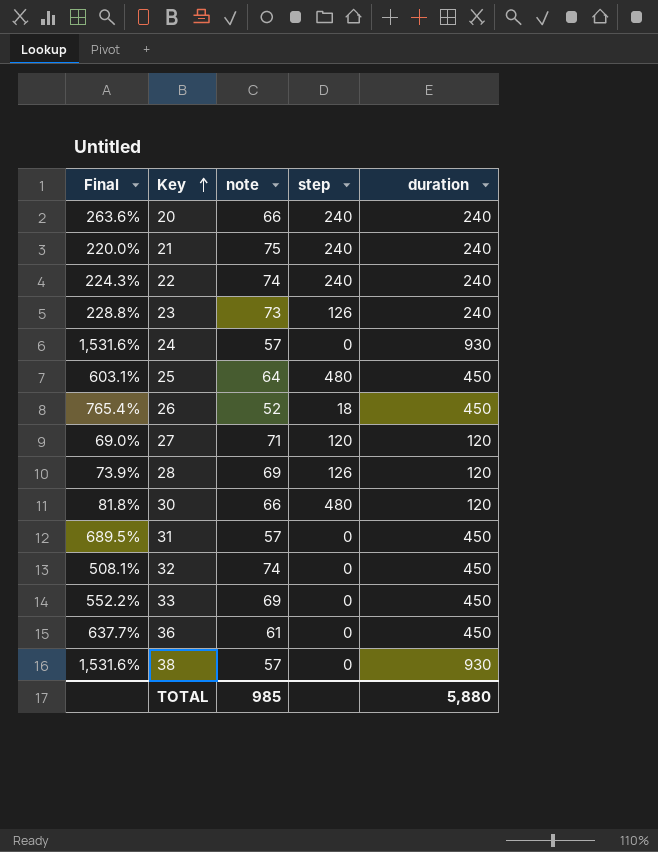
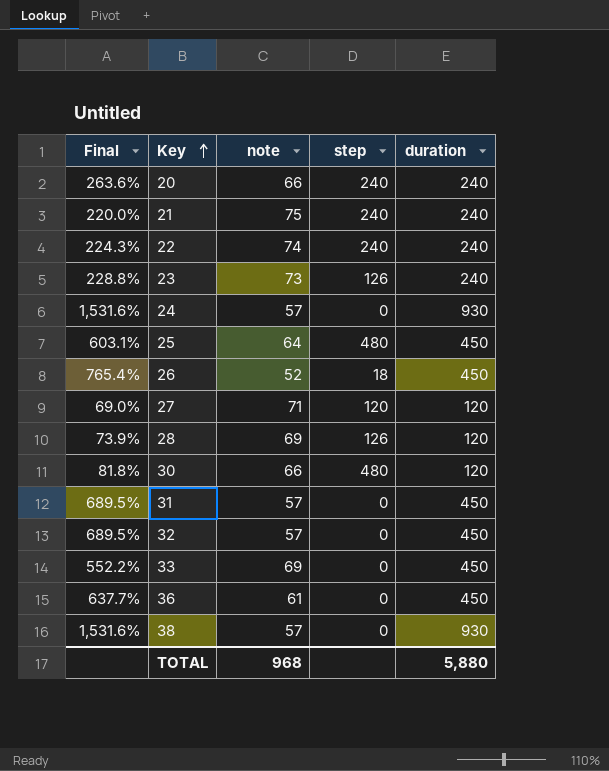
32 | Final: 508.1% -> 689.5%
32 | note: 74 -> 57
TOTAL | note: 985 -> 968

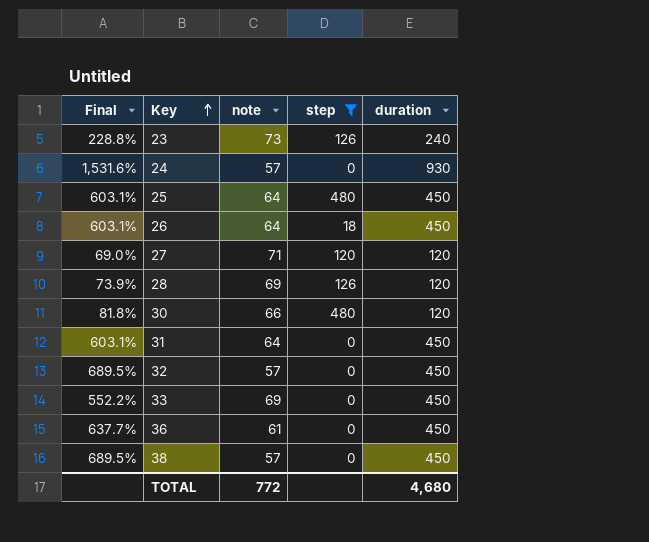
filter: none -> step != 240
26 | Final: 765.4% -> 603.1%
26 | note: 52 -> 64
31 | Final: 689.5% -> 603.1%
31 | note: 57 -> 64
38 | Final: 1,531.6% -> 689.5%
38 | duration: 930 -> 450
TOTAL | note: 968 -> 772
TOTAL | duration: 5,880 -> 4,680

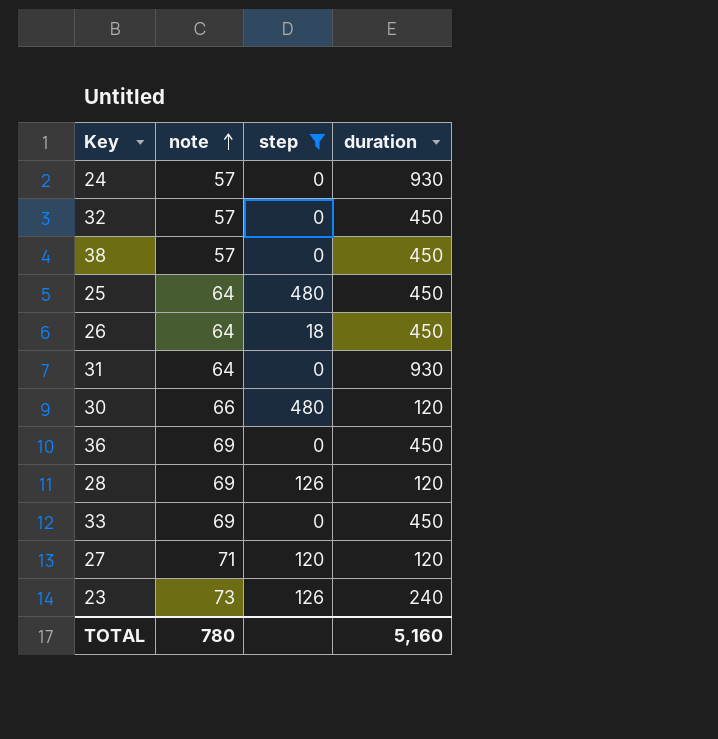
row order: Key ascending -> note ascending
column Final | formula: ([duration] - [note]) / [note] -> none
31 | duration: 450 -> 930
36 | note: 61 -> 69
TOTAL | note: 772 -> 780
TOTAL | duration: 4,680 -> 5,160

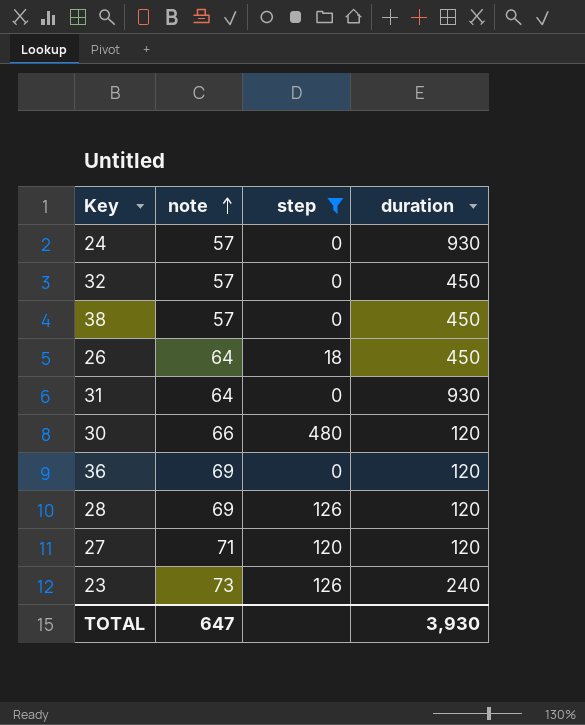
row 25: 64 | 480 | 450 -> none
row 33: 69 | 0 | 450 -> none
36 | duration: 450 -> 120
TOTAL | note: 780 -> 647
TOTAL | duration: 5,160 -> 3,930

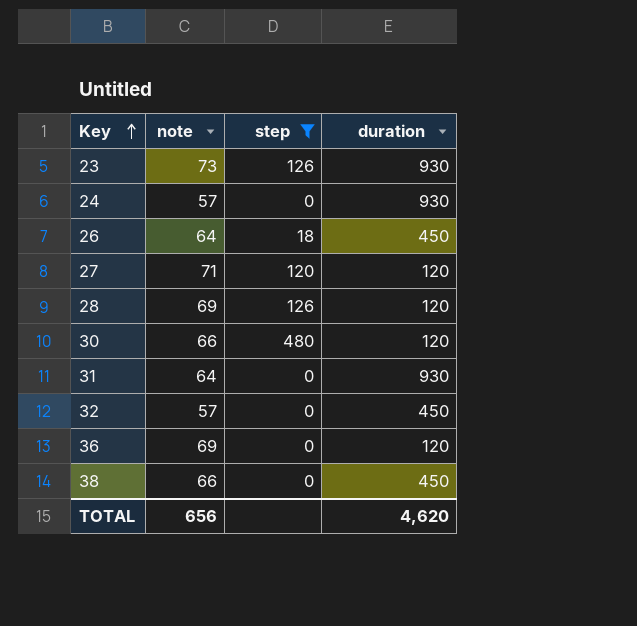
row order: note ascending -> Key ascending
23 | duration: 240 -> 930
38 | note: 57 -> 66
TOTAL | note: 647 -> 656
TOTAL | duration: 3,930 -> 4,620

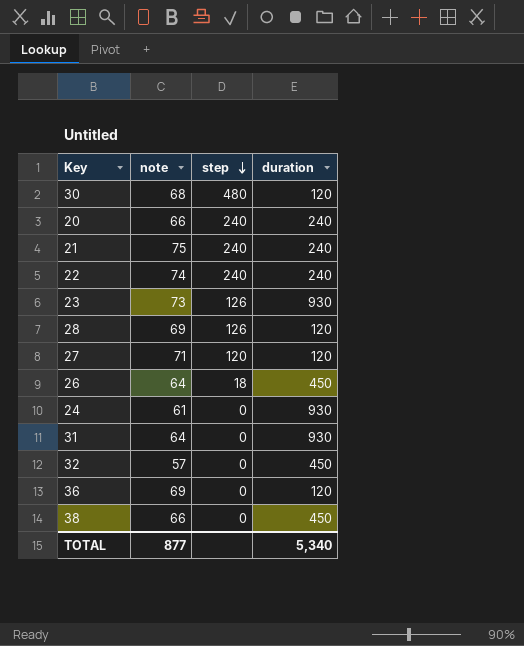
filter: step != 240 -> none
row order: Key ascending -> step descending
30 | note: 66 -> 68
24 | note: 57 -> 61
TOTAL | note: 656 -> 877
TOTAL | duration: 4,620 -> 5,340

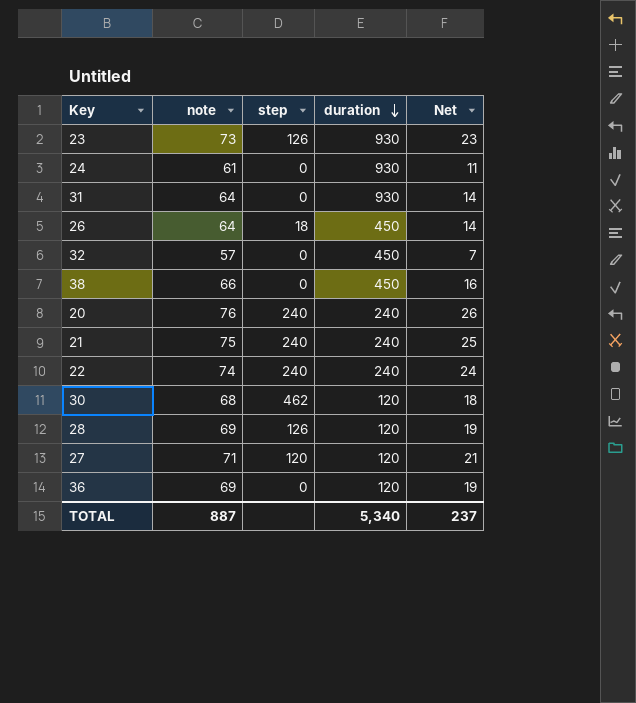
row order: step descending -> duration descending
column Net | formula: none -> [note] - 50
20 | note: 66 -> 76
30 | step: 480 -> 462
TOTAL | note: 877 -> 887

